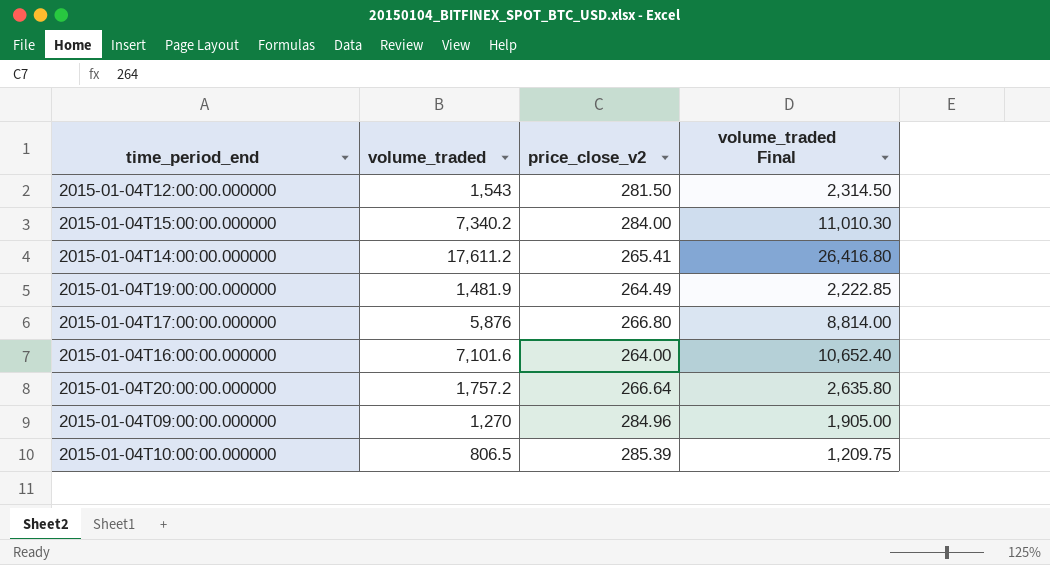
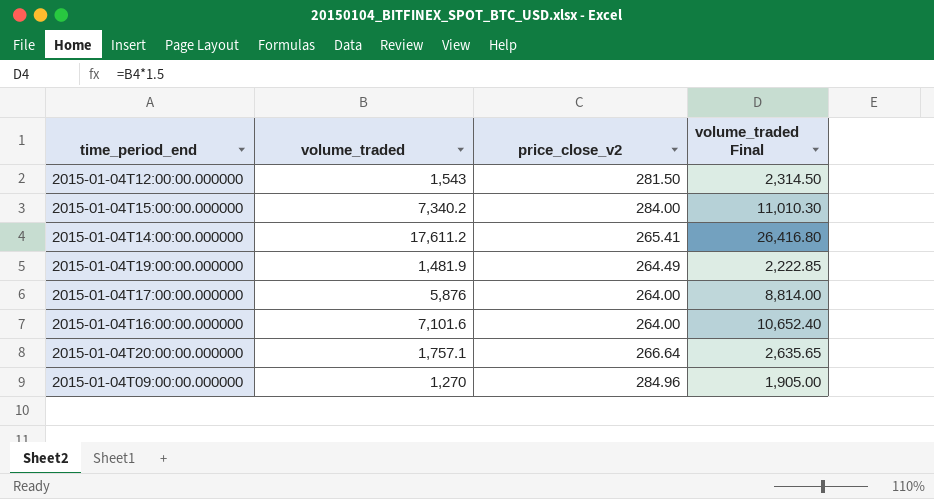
row 2015-01-04T10:00:00.000000: 806.5 | 285.39 | 1,209.75 -> none
2015-01-04T17:00:00.000000 | price_close_v2: 266.80 -> 264.00
2015-01-04T20:00:00.000000 | volume_traded: 1,757.2 -> 1,757.1
2015-01-04T20:00:00.000000 | volume_traded Final: 2,635.80 -> 2,635.65

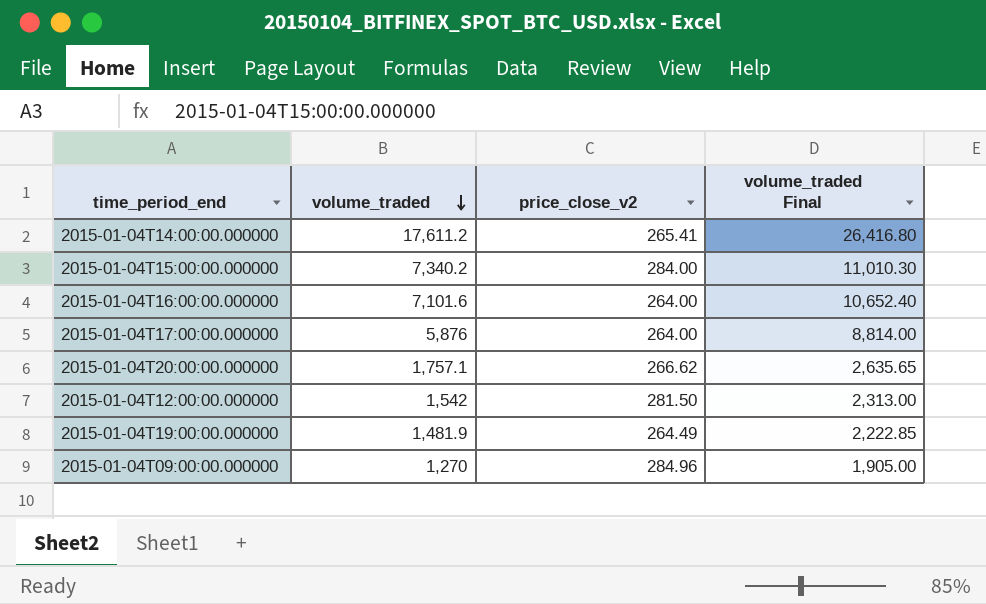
row order: none -> volume_traded descending
2015-01-04T20:00:00.000000 | price_close_v2: 266.64 -> 266.62
2015-01-04T12:00:00.000000 | volume_traded: 1,543 -> 1,542
2015-01-04T12:00:00.000000 | volume_traded Final: 2,314.50 -> 2,313.00

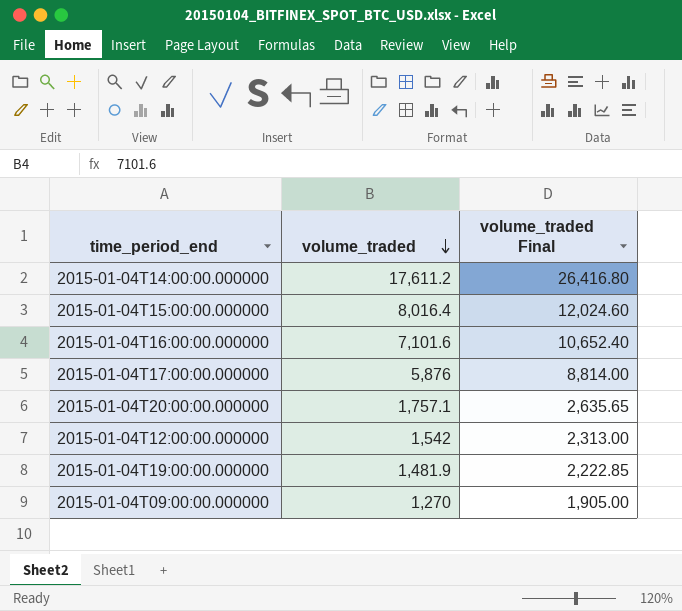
column price_close_v2 | position: 3 -> none
2015-01-04T15:00:00.000000 | volume_traded: 7,340.2 -> 8,016.4
2015-01-04T15:00:00.000000 | volume_traded Final: 11,010.30 -> 12,024.60

